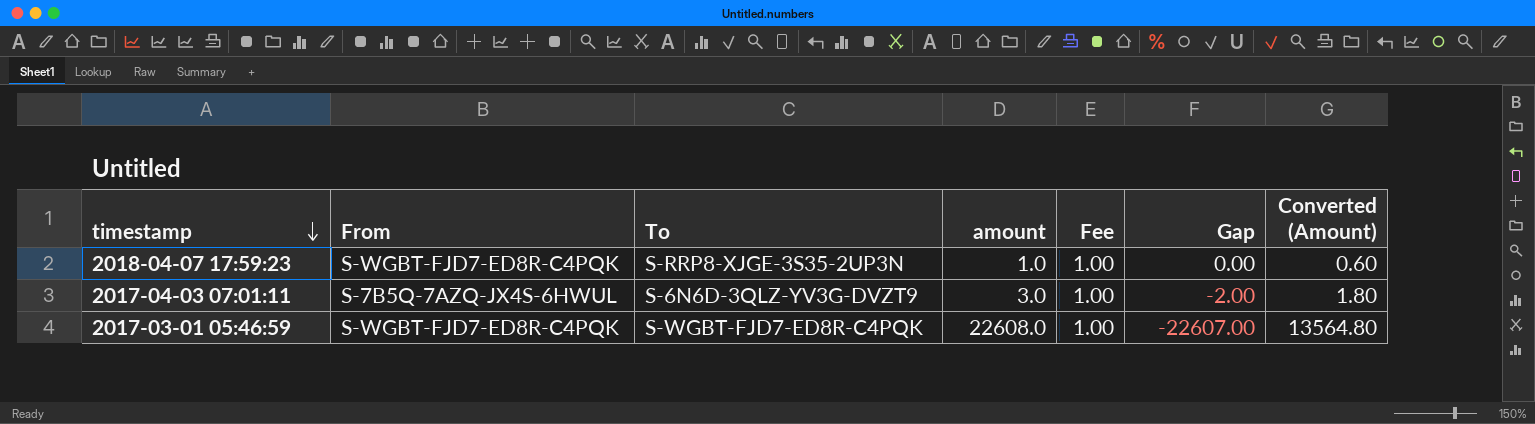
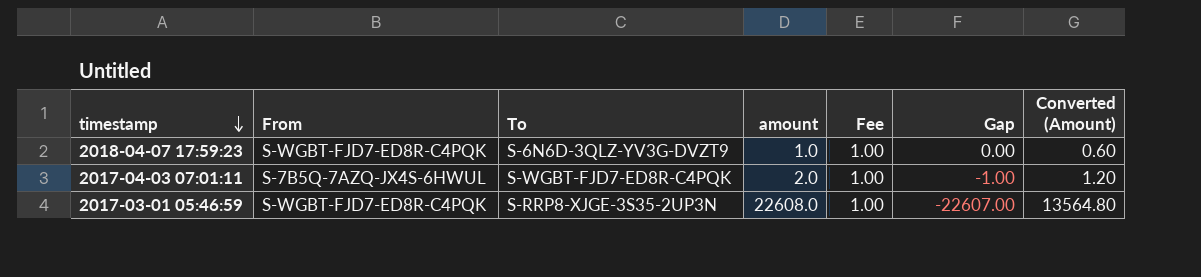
2018-04-07 17:59:23 | To: S-RRP8-XJGE-3S35-2UP3N -> S-6N6D-3QLZ-YV3G-DVZT9
2017-04-03 07:01:11 | To: S-6N6D-3QLZ-YV3G-DVZT9 -> S-WGBT-FJD7-ED8R-C4PQK
2017-04-03 07:01:11 | amount: 3.0 -> 2.0
2017-04-03 07:01:11 | Gap: -2.00 -> -1.00
2017-04-03 07:01:11 | Converted (Amount): 1.80 -> 1.20
2017-03-01 05:46:59 | To: S-WGBT-FJD7-ED8R-C4PQK -> S-RRP8-XJGE-3S35-2UP3N

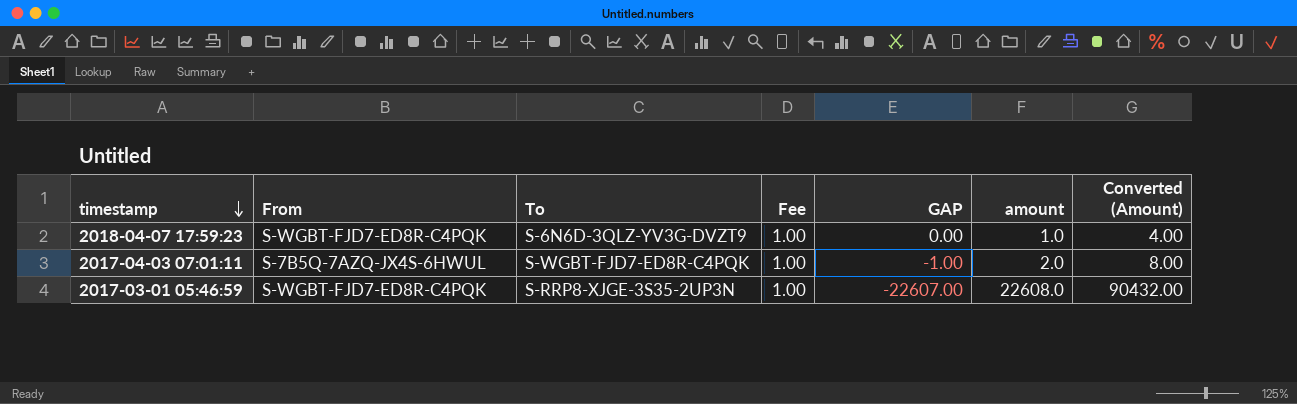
column name: Gap -> GAP
column amount | position: 4 -> 6
column Converted (Amount) | formula: [amount] * 0.6 -> [amount] * 4

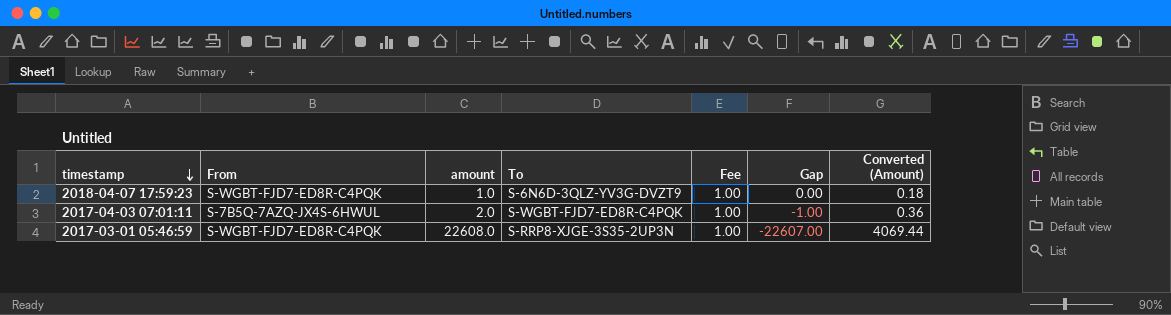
column amount | position: 6 -> 3
column name: GAP -> Gap
column Converted (Amount) | formula: [amount] * 4 -> [amount] * 0.18

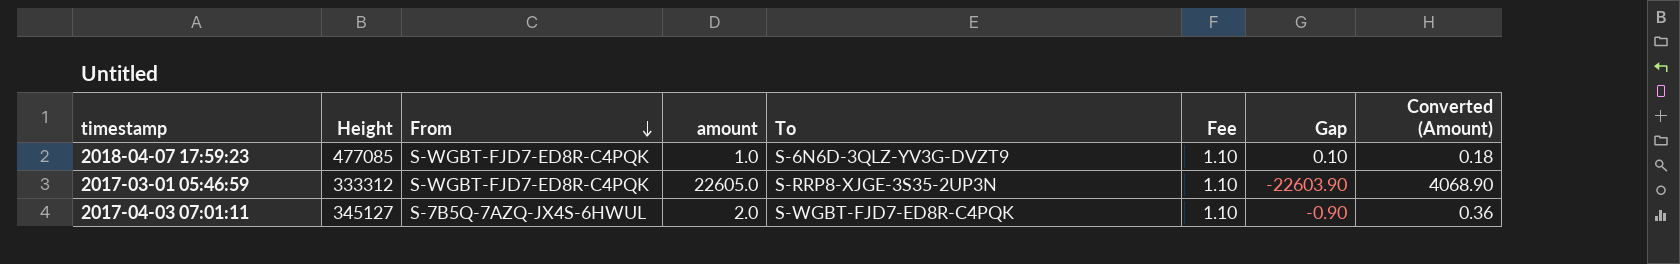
row order: timestamp descending -> From descending
column Height | position: none -> 2
2018-04-07 17:59:23 | Fee: 1.00 -> 1.10
2018-04-07 17:59:23 | Gap: 0.00 -> 0.10
2017-03-01 05:46:59 | amount: 22608.0 -> 22605.0
2017-03-01 05:46:59 | Fee: 1.00 -> 1.10
2017-03-01 05:46:59 | Gap: -22607.00 -> -22603.90
2017-03-01 05:46:59 | Converted (Amount): 4069.44 -> 4068.90
2017-04-03 07:01:11 | Fee: 1.00 -> 1.10
2017-04-03 07:01:11 | Gap: -1.00 -> -0.90

